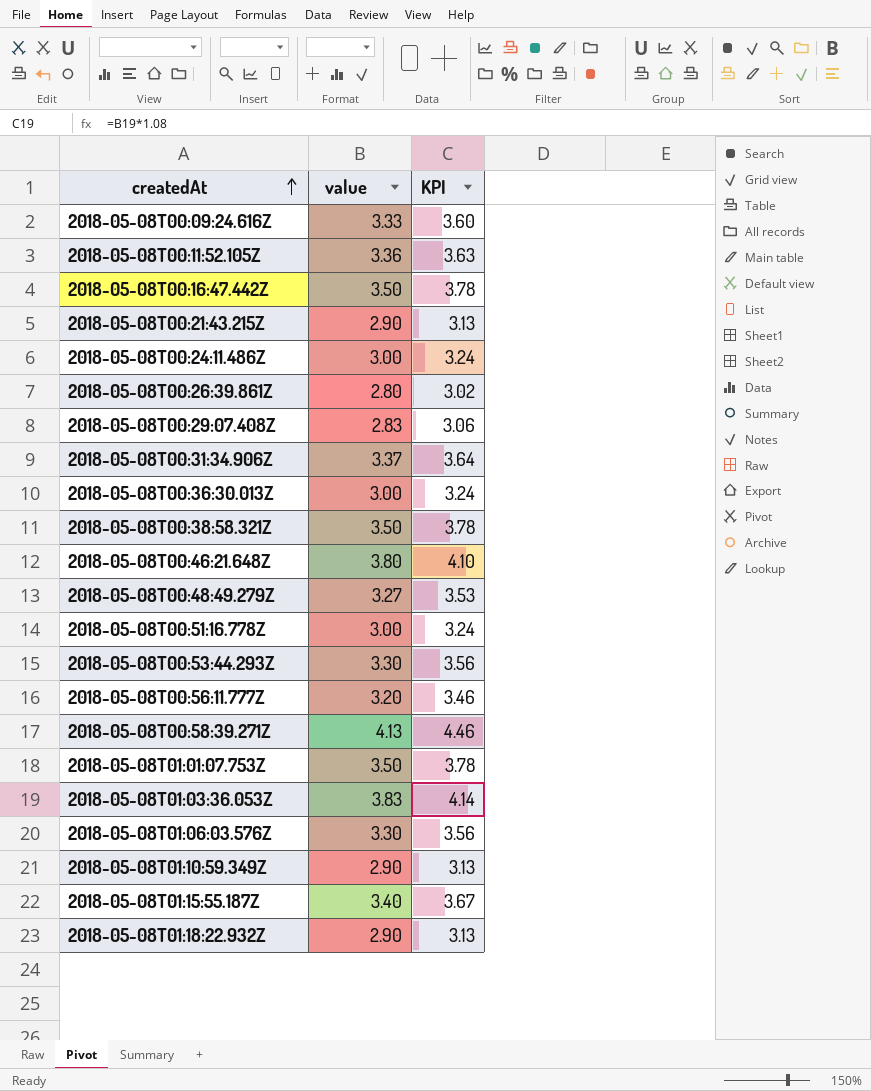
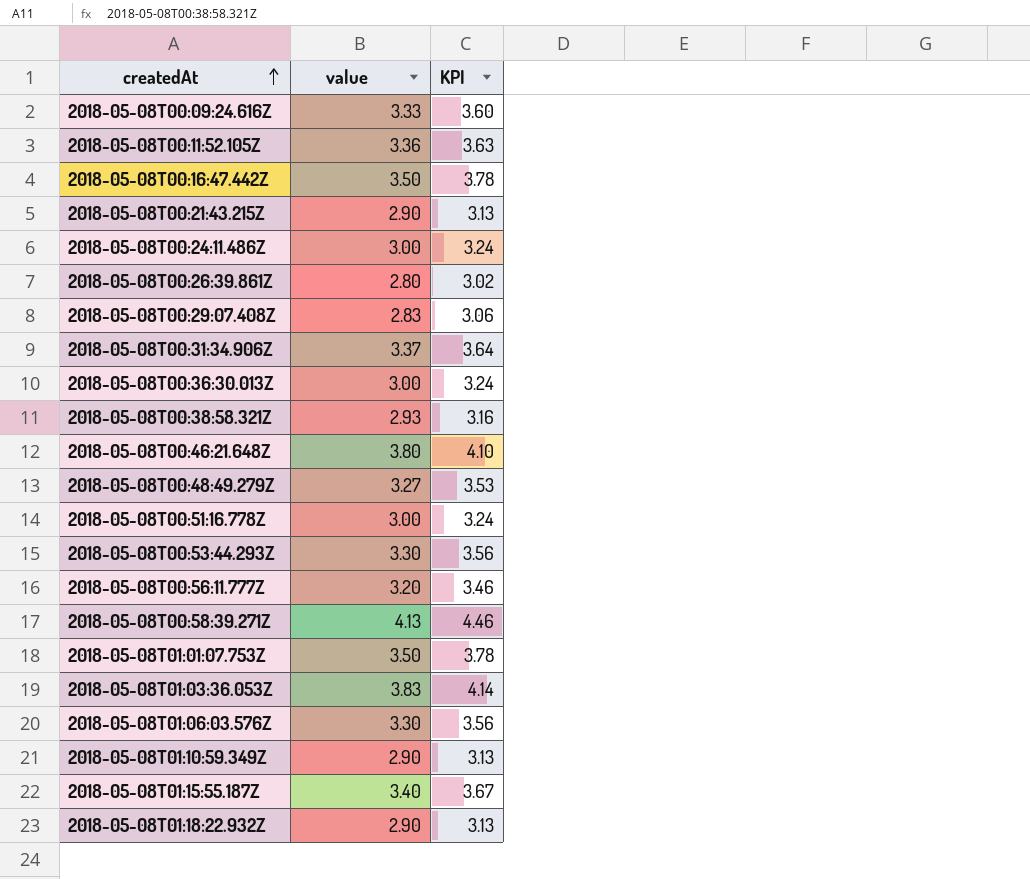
2018-05-08T00:38:58.321Z | value: 3.50 -> 2.93
2018-05-08T00:38:58.321Z | KPI: 3.78 -> 3.16

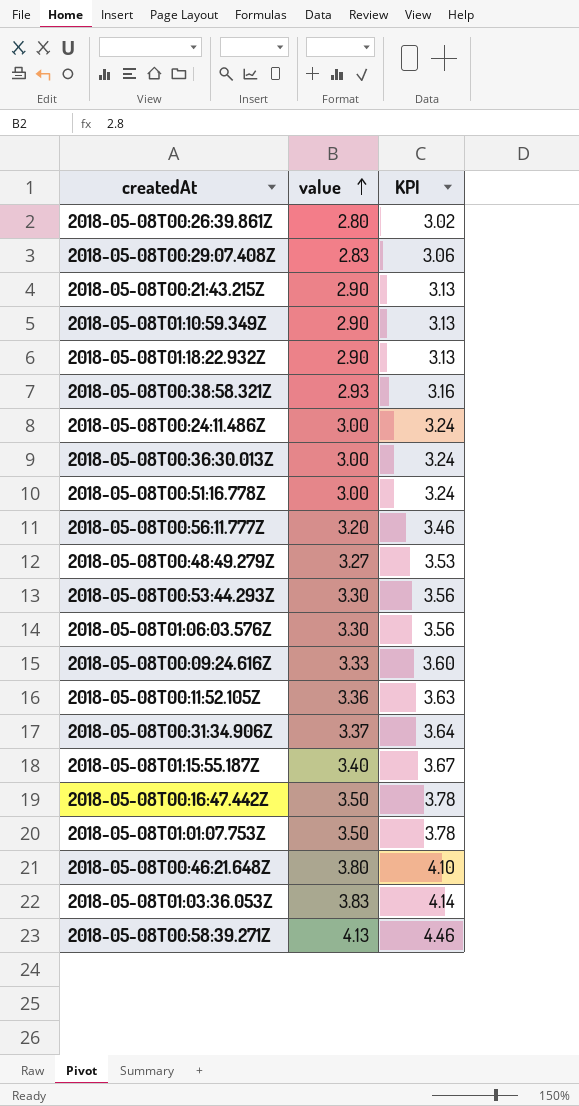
row order: createdAt ascending -> value ascending

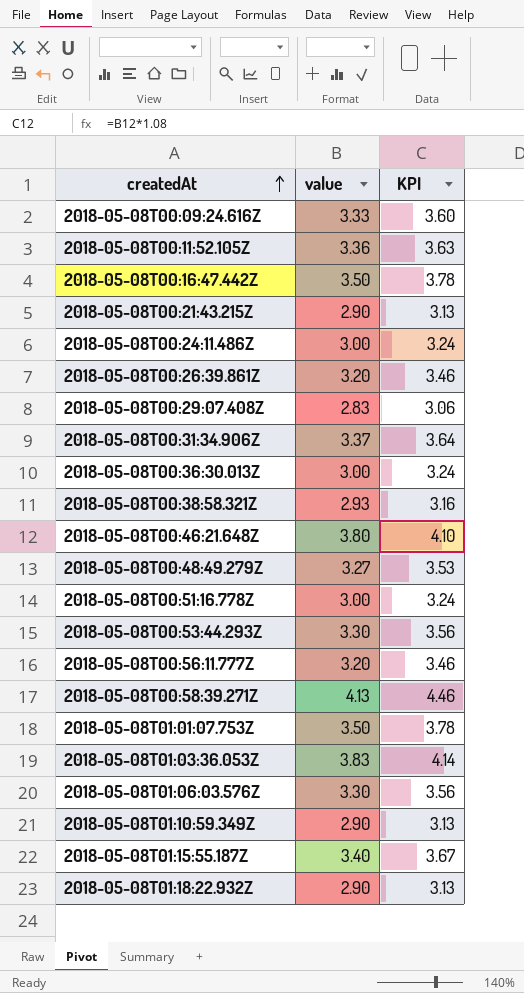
row order: value ascending -> createdAt ascending
2018-05-08T00:26:39.861Z | value: 2.80 -> 3.20
2018-05-08T00:26:39.861Z | KPI: 3.02 -> 3.46

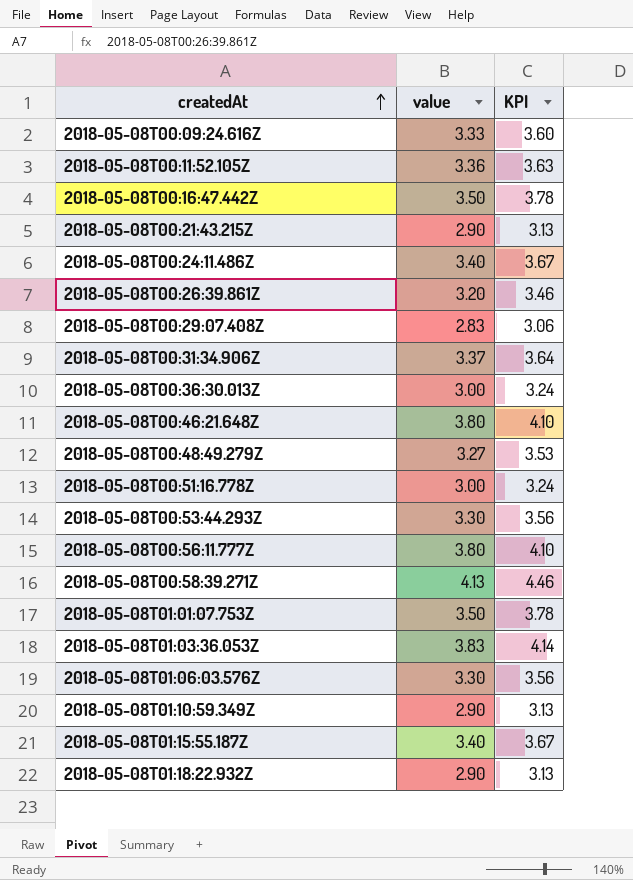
row 2018-05-08T00:38:58.321Z: 2.93 | 3.16 -> none
2018-05-08T00:24:11.486Z | value: 3.00 -> 3.40
2018-05-08T00:24:11.486Z | KPI: 3.24 -> 3.67
2018-05-08T00:56:11.777Z | value: 3.20 -> 3.80
2018-05-08T00:56:11.777Z | KPI: 3.46 -> 4.10

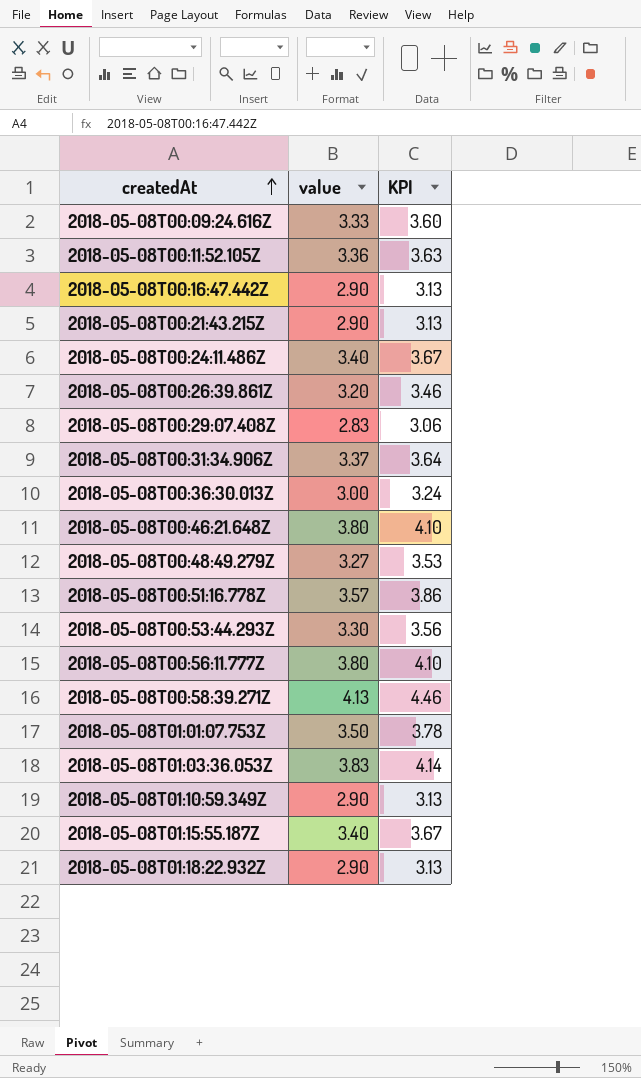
row 2018-05-08T01:06:03.576Z: 3.30 | 3.56 -> none
2018-05-08T00:16:47.442Z | value: 3.50 -> 2.90
2018-05-08T00:16:47.442Z | KPI: 3.78 -> 3.13
2018-05-08T00:51:16.778Z | value: 3.00 -> 3.57
2018-05-08T00:51:16.778Z | KPI: 3.24 -> 3.86

